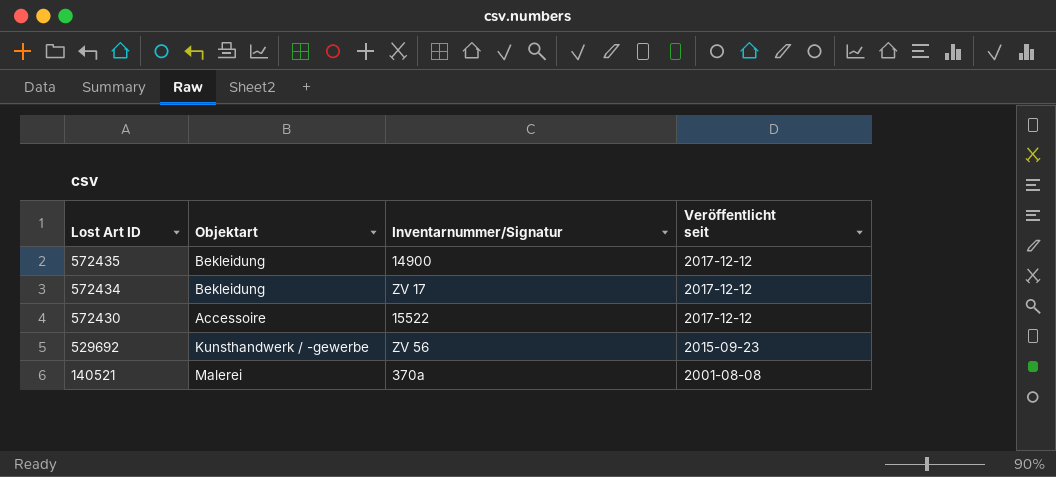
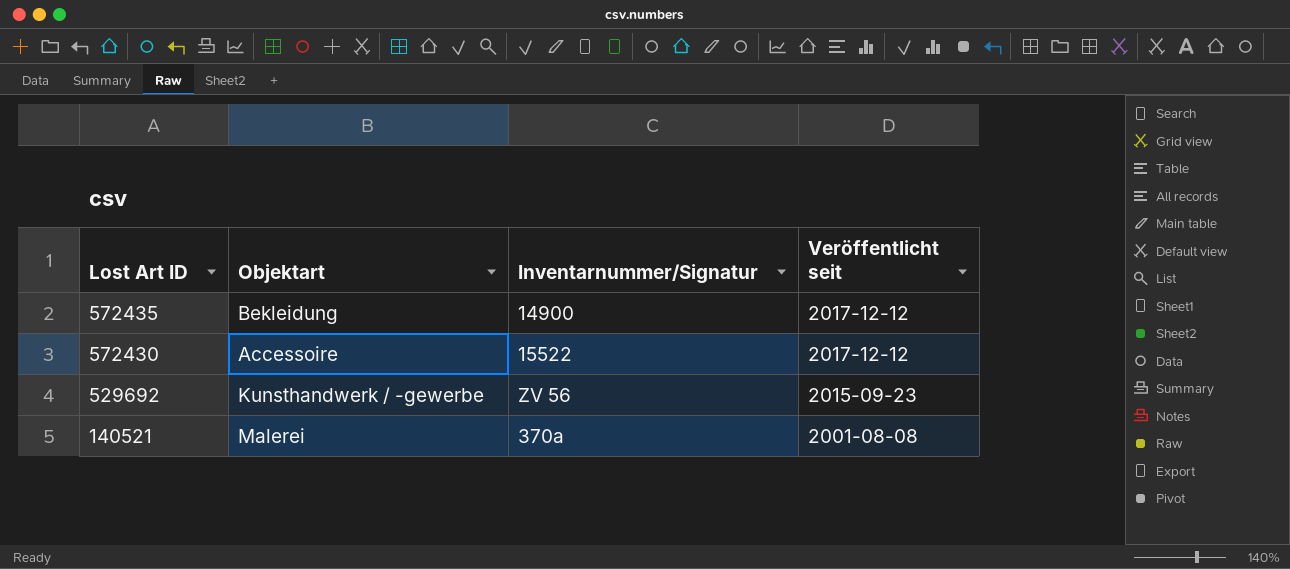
row 572434: Bekleidung | ZV 17 | 2017-12-12 -> none

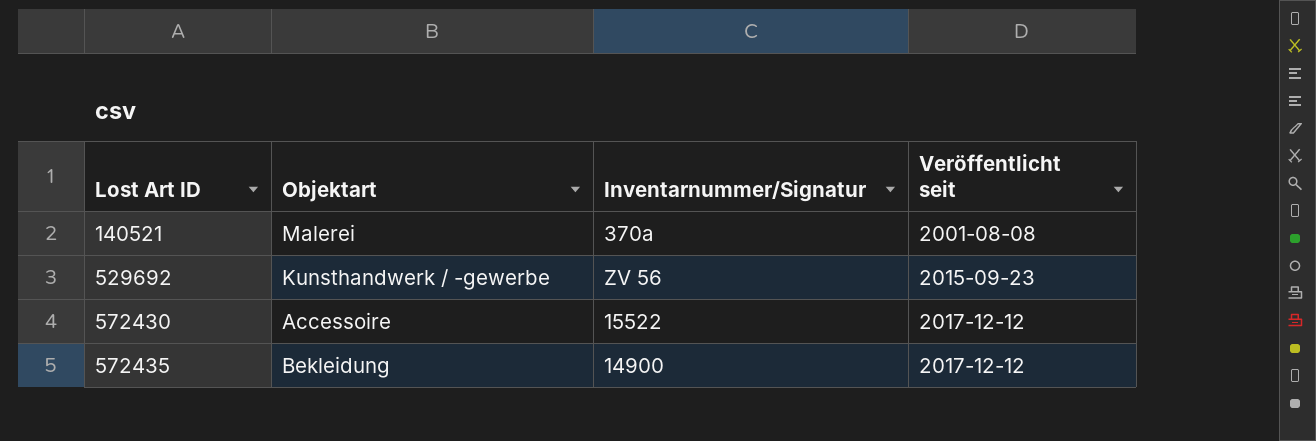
row order: Lost Art ID descending -> Lost Art ID ascending

